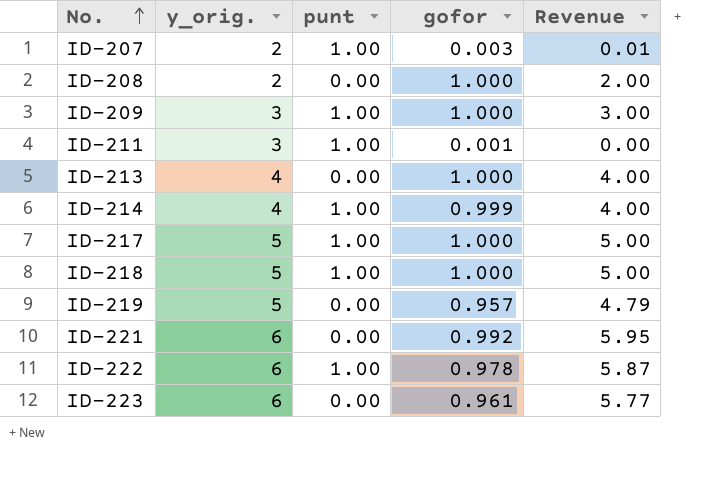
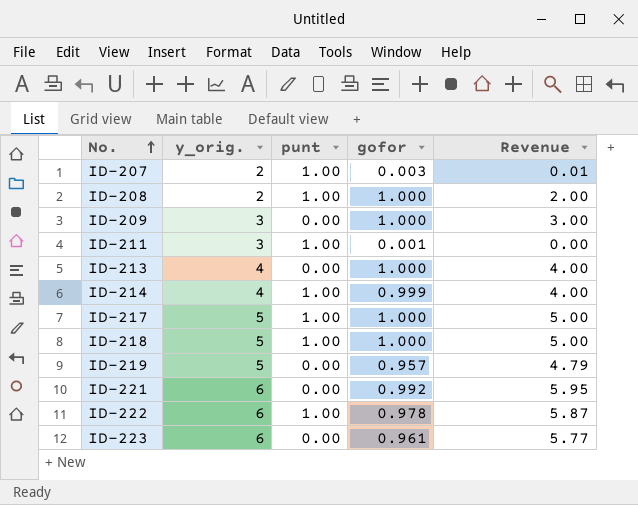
ID-208 | punt: 0.00 -> 1.00
ID-209 | punt: 1.00 -> 0.00

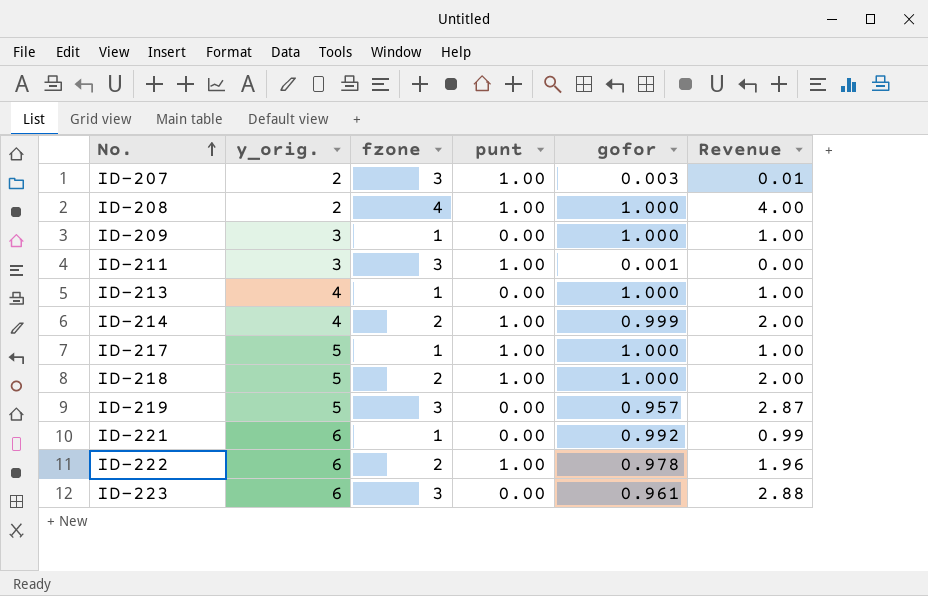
column fzone | position: none -> 3
column Revenue | formula: [y_orig.] * [gofor] -> [fzone] * [gofor]

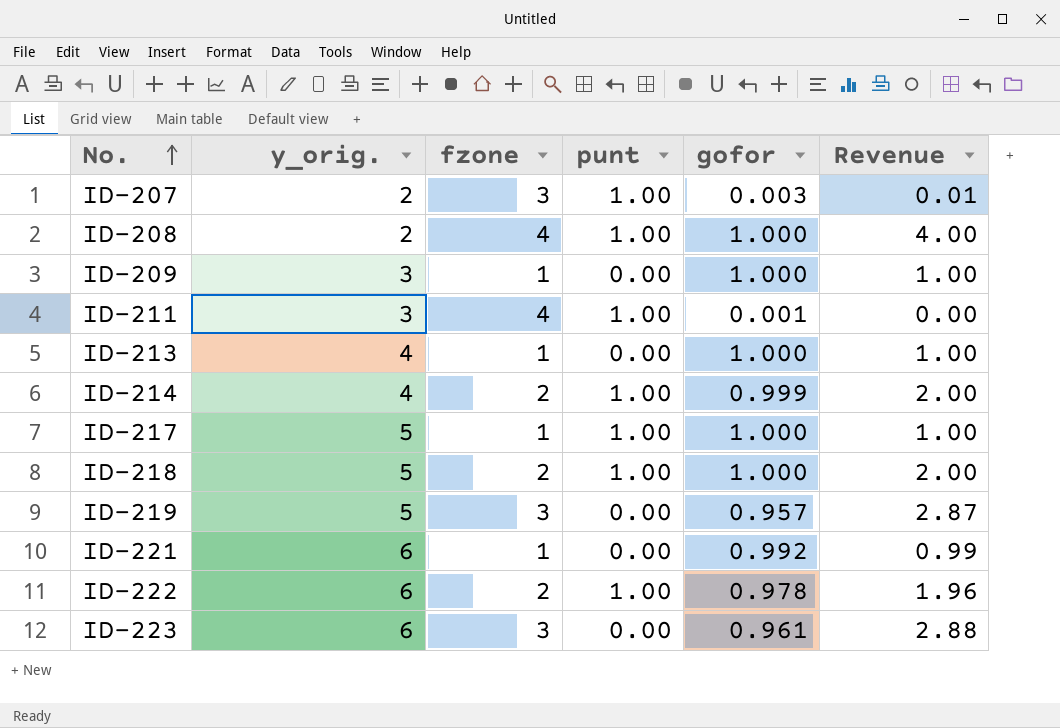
ID-211 | fzone: 3 -> 4

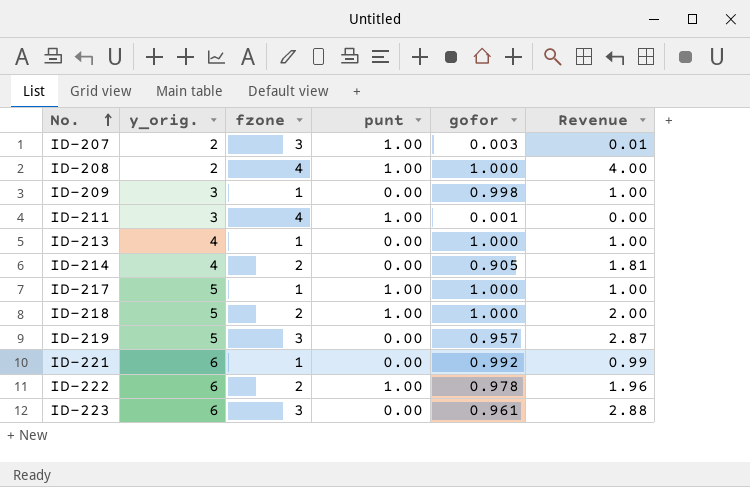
ID-209 | gofor: 1.000 -> 0.998
ID-214 | punt: 1.00 -> 0.00
ID-214 | gofor: 0.999 -> 0.905
ID-214 | Revenue: 2.00 -> 1.81

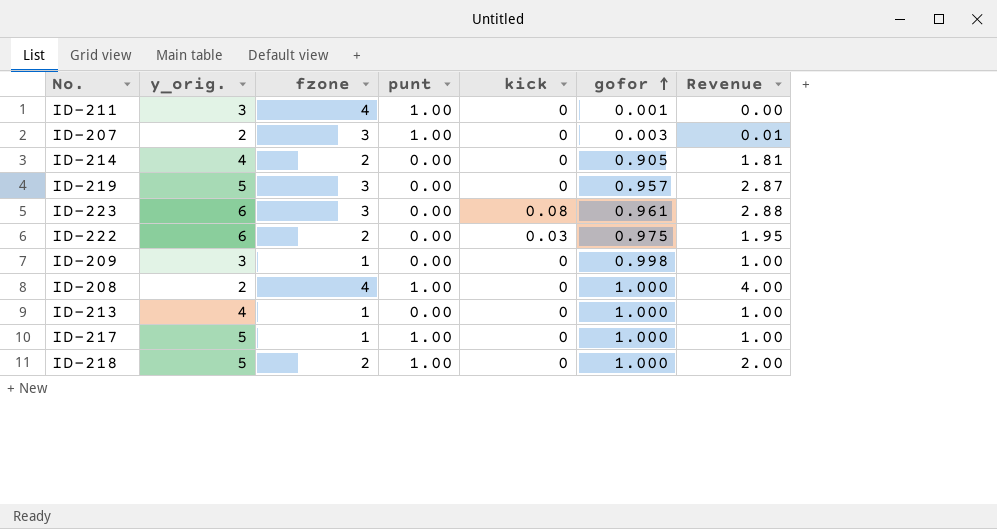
row order: No. ascending -> gofor ascending
column kick | position: none -> 5
row ID-221: 6 | 1 | 0.00 | 0.992 | 0.99 -> none
ID-222 | punt: 1.00 -> 0.00
ID-222 | gofor: 0.978 -> 0.975
ID-222 | Revenue: 1.96 -> 1.95

